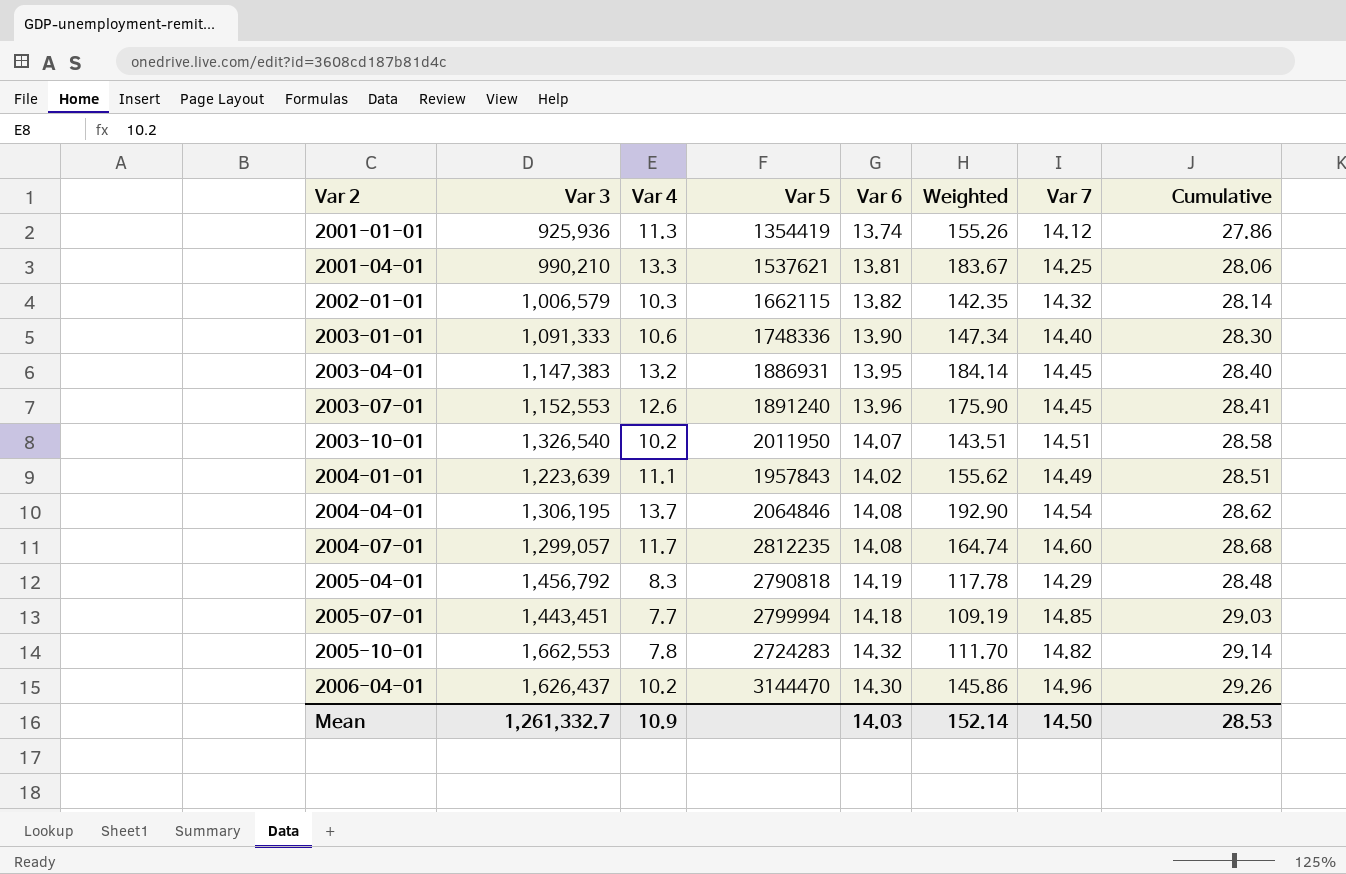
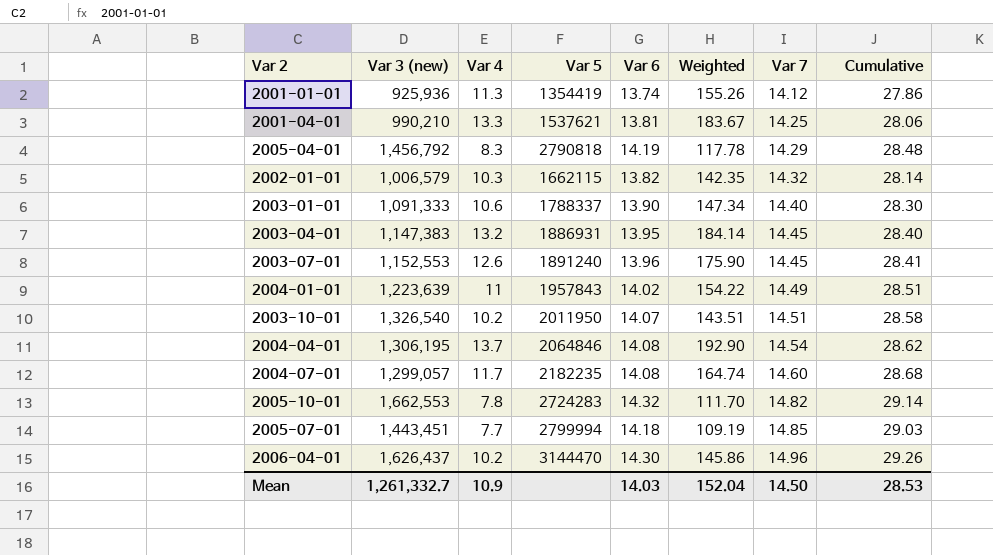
row order: Var 2 ascending -> Var 7 ascending
column name: Var 3 -> Var 3 (new)
2003-01-01 | Var 5: 1748336 -> 1788337
2004-01-01 | Var 4: 11.1 -> 11
2004-01-01 | Weighted: 155.62 -> 154.22
2004-07-01 | Var 5: 2812235 -> 2182235
Mean | Weighted: 152.14 -> 152.04

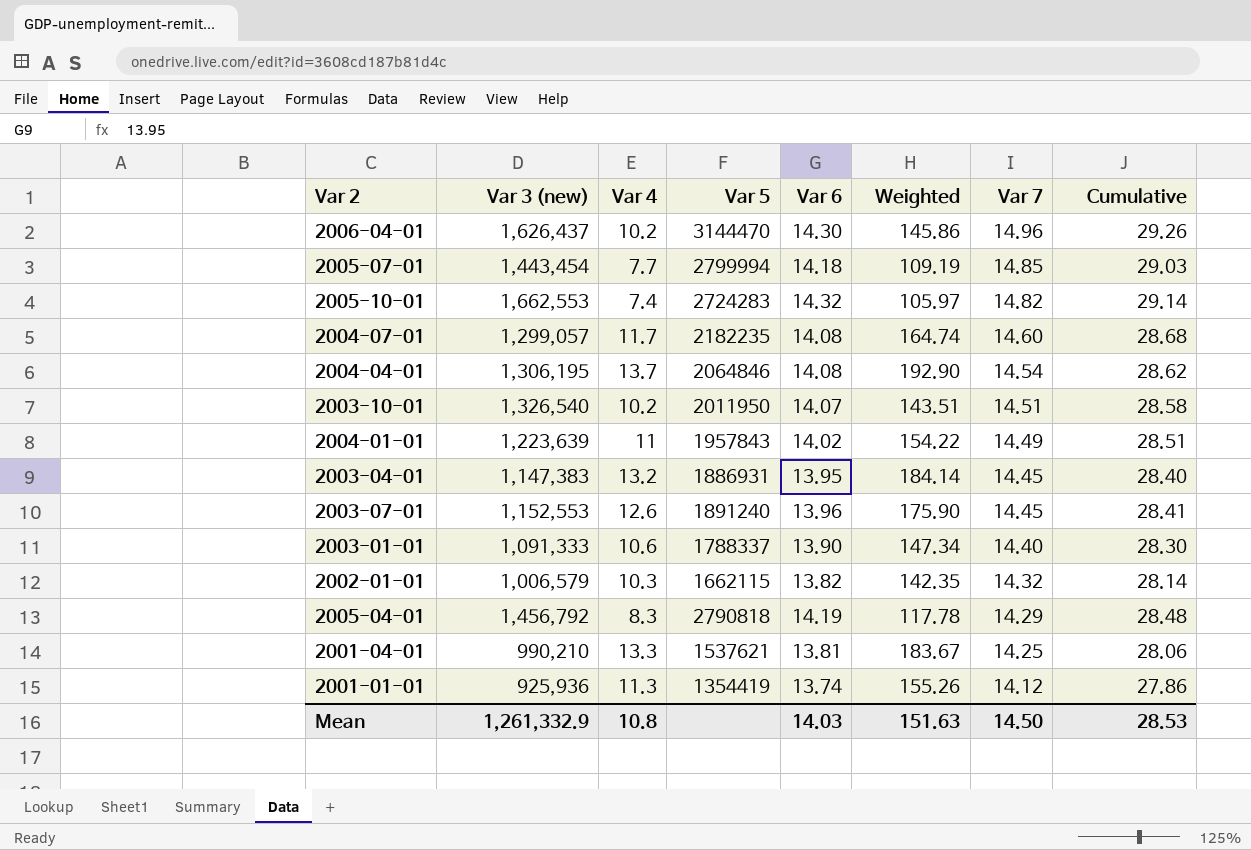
row order: Var 7 ascending -> Var 7 descending
2005-07-01 | Var 3 (new): 1,443,451 -> 1,443,454
2005-10-01 | Var 4: 7.8 -> 7.4
2005-10-01 | Weighted: 111.70 -> 105.97
Mean | Var 3 (new): 1,261,332.7 -> 1,261,332.9
Mean | Var 4: 10.9 -> 10.8
Mean | Weighted: 152.04 -> 151.63

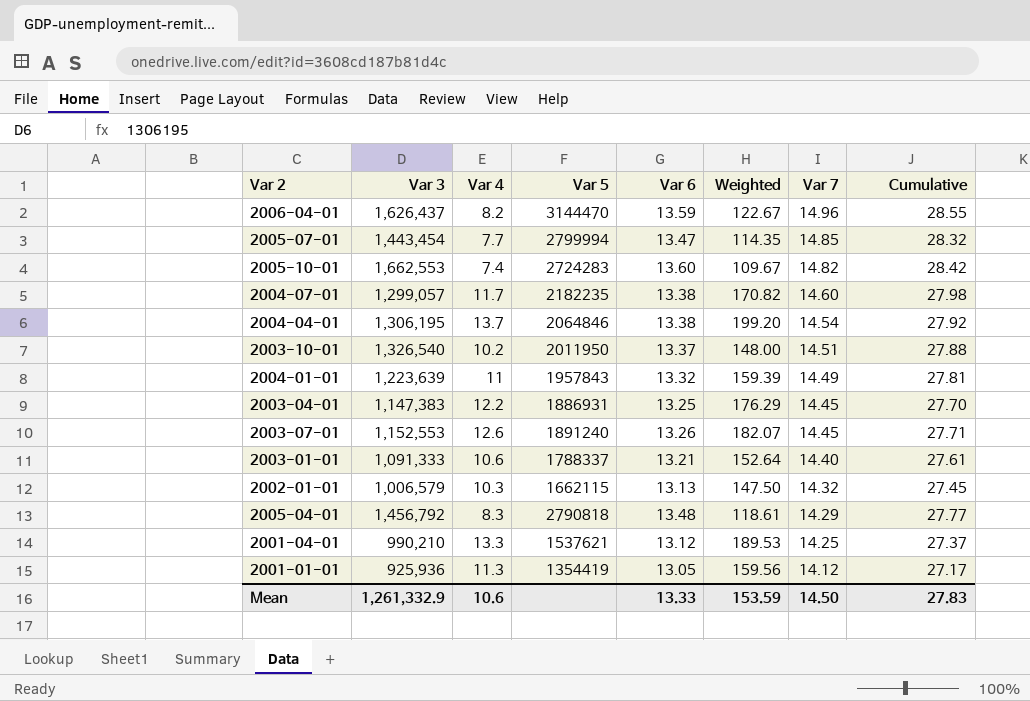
column name: Var 3 (new) -> Var 3
column Weighted | formula: [Var 4] * [Var 6] -> [Var 4] * [Var 7]
2006-04-01 | Var 4: 10.2 -> 8.2
2006-04-01 | Var 6: 14.30 -> 13.59
2006-04-01 | Cumulative: 29.26 -> 28.55
2005-07-01 | Var 6: 14.18 -> 13.47
2005-07-01 | Cumulative: 29.03 -> 28.32
2005-10-01 | Var 6: 14.32 -> 13.60
2005-10-01 | Cumulative: 29.14 -> 28.42
2004-07-01 | Var 6: 14.08 -> 13.38
2004-07-01 | Cumulative: 28.68 -> 27.98
2004-04-01 | Var 6: 14.08 -> 13.38
2004-04-01 | Cumulative: 28.62 -> 27.92
2003-10-01 | Var 6: 14.07 -> 13.37
2003-10-01 | Cumulative: 28.58 -> 27.88
2004-01-01 | Var 6: 14.02 -> 13.32
2004-01-01 | Cumulative: 28.51 -> 27.81
2003-04-01 | Var 4: 13.2 -> 12.2
2003-04-01 | Var 6: 13.95 -> 13.25
2003-04-01 | Cumulative: 28.40 -> 27.70
2003-07-01 | Var 6: 13.96 -> 13.26
2003-07-01 | Cumulative: 28.41 -> 27.71
2003-01-01 | Var 6: 13.90 -> 13.21
2003-01-01 | Cumulative: 28.30 -> 27.61
2002-01-01 | Var 6: 13.82 -> 13.13
2002-01-01 | Cumulative: 28.14 -> 27.45
2005-04-01 | Var 6: 14.19 -> 13.48
2005-04-01 | Cumulative: 28.48 -> 27.77
2001-04-01 | Var 6: 13.81 -> 13.12
2001-04-01 | Cumulative: 28.06 -> 27.37
2001-01-01 | Var 6: 13.74 -> 13.05
2001-01-01 | Cumulative: 27.86 -> 27.17
Mean | Var 4: 10.8 -> 10.6
Mean | Var 6: 14.03 -> 13.33
Mean | Weighted: 151.63 -> 153.59
Mean | Cumulative: 28.53 -> 27.83

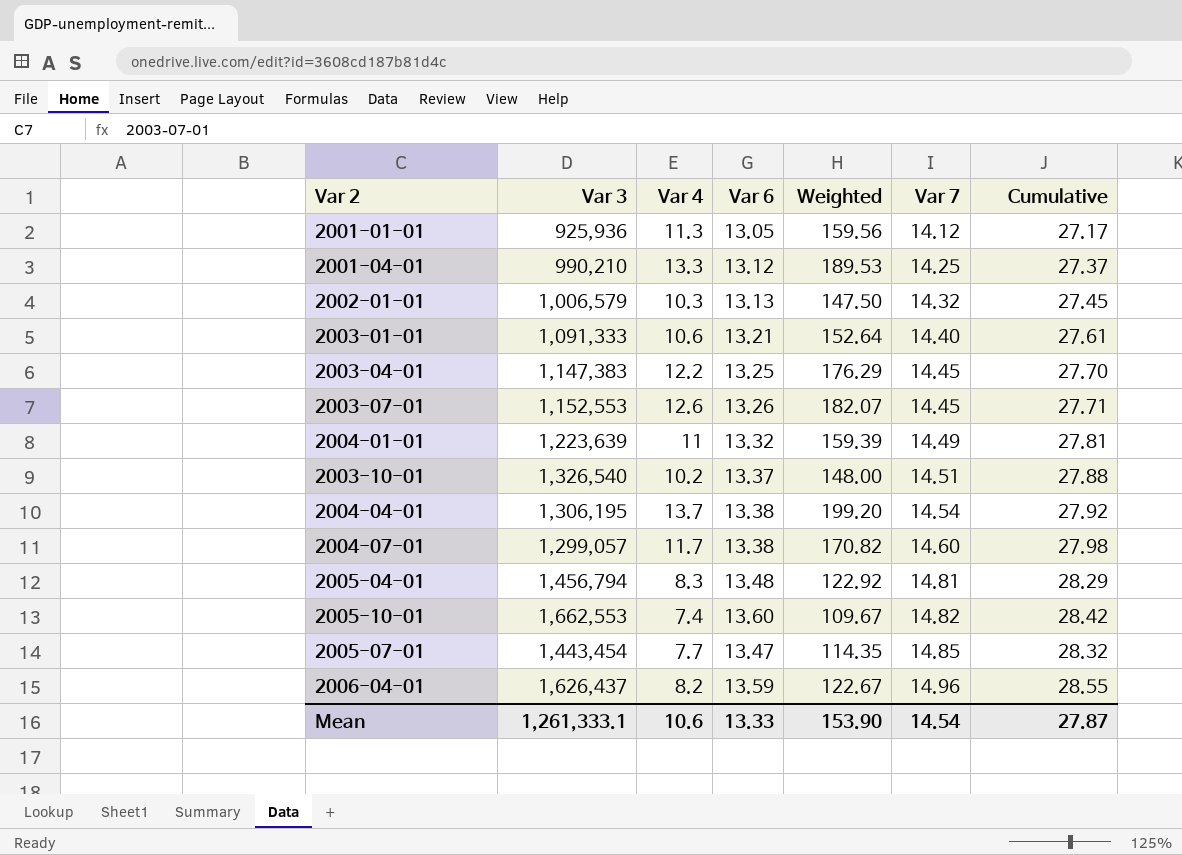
row order: Var 7 descending -> Var 7 ascending
column Var 5 | position: 4 -> none
2005-04-01 | Var 3: 1,456,792 -> 1,456,794
2005-04-01 | Weighted: 118.61 -> 122.92
2005-04-01 | Var 7: 14.29 -> 14.81
2005-04-01 | Cumulative: 27.77 -> 28.29
Mean | Var 3: 1,261,332.9 -> 1,261,333.1
Mean | Weighted: 153.59 -> 153.90
Mean | Var 7: 14.50 -> 14.54
Mean | Cumulative: 27.83 -> 27.87

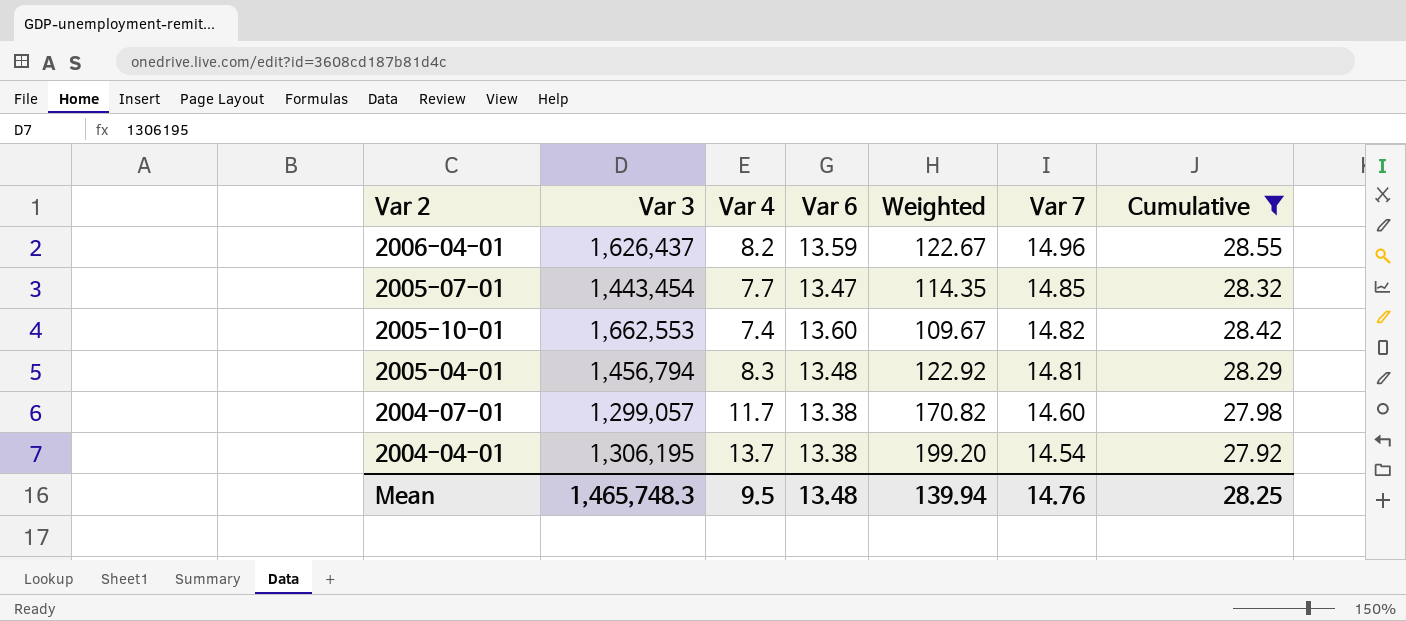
filter: none -> Cumulative >= 27.92
row order: Var 7 ascending -> Var 7 descending
Mean | Var 3: 1,261,333.1 -> 1,465,748.3
Mean | Var 4: 10.6 -> 9.5
Mean | Var 6: 13.33 -> 13.48
Mean | Weighted: 153.90 -> 139.94
Mean | Var 7: 14.54 -> 14.76
Mean | Cumulative: 27.87 -> 28.25

